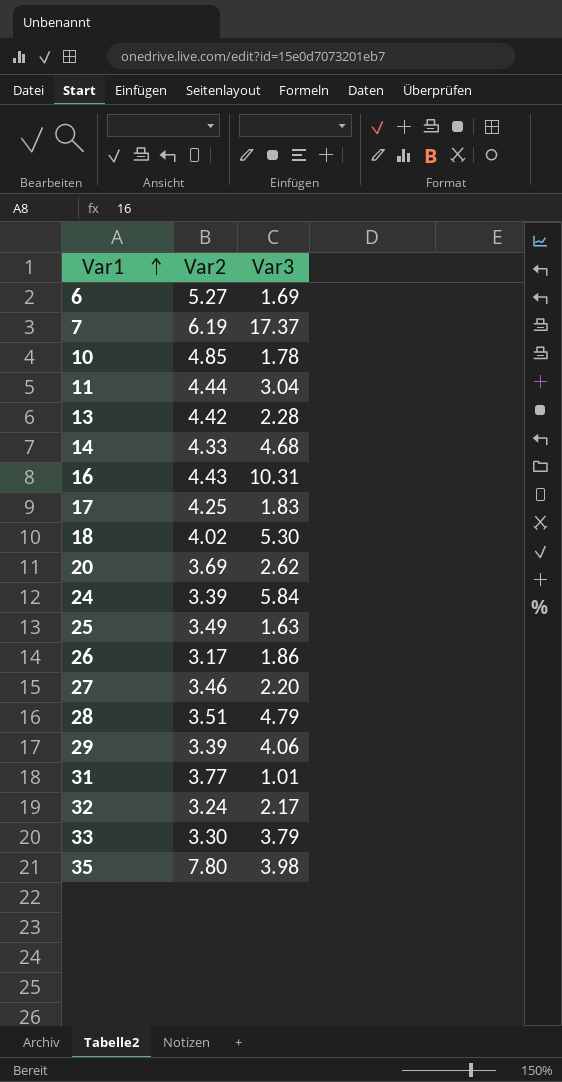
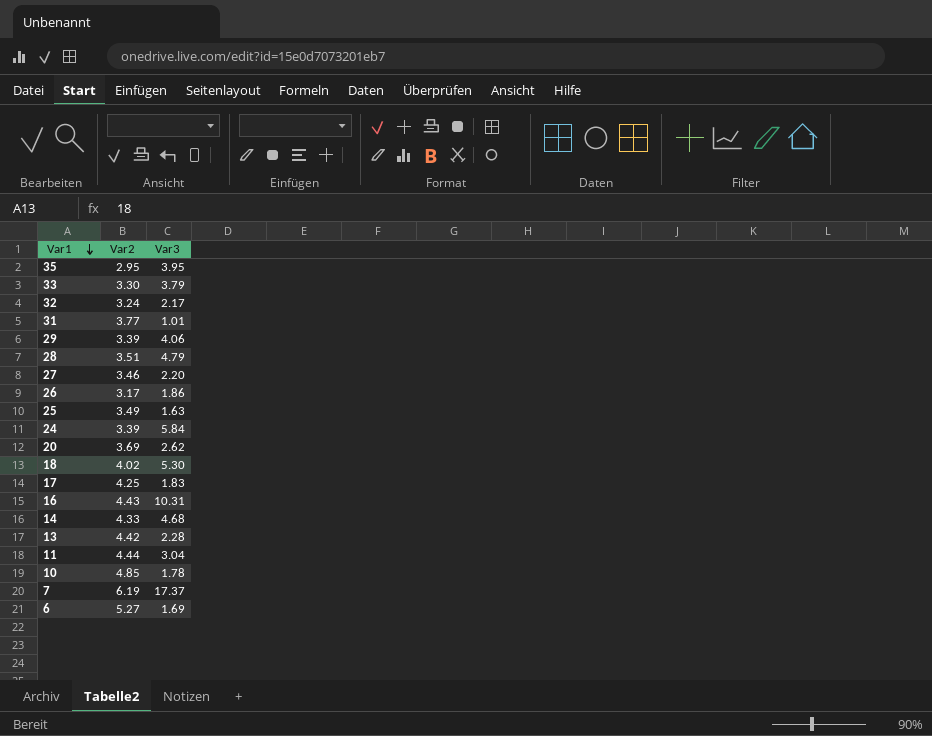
row order: Var1 ascending -> Var1 descending
35 | Var2: 7.80 -> 2.95
35 | Var3: 3.98 -> 3.95

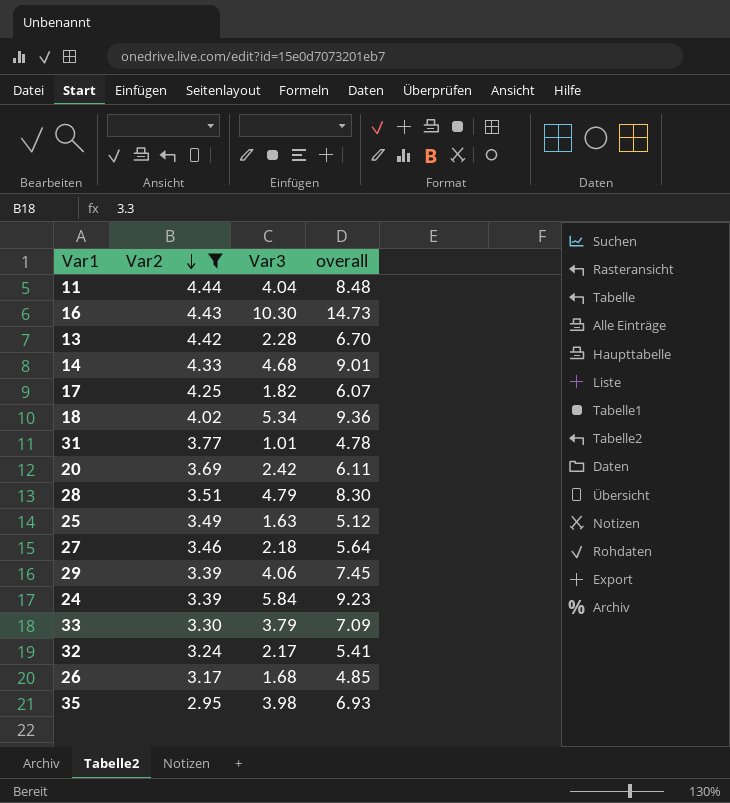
filter: none -> Var2 <= 4.44
row order: Var1 descending -> Var2 descending
column overall | formula: none -> [Var2] + [Var3]
11 | Var3: 3.04 -> 4.04
16 | Var3: 10.31 -> 10.30
17 | Var3: 1.83 -> 1.82
18 | Var3: 5.30 -> 5.34
20 | Var3: 2.62 -> 2.42
27 | Var3: 2.20 -> 2.18
26 | Var3: 1.86 -> 1.68
35 | Var3: 3.95 -> 3.98

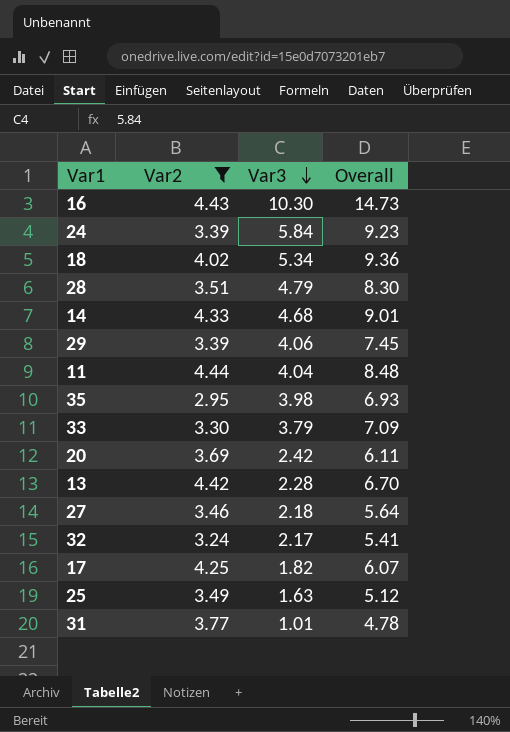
row order: Var2 descending -> Var3 descending
column name: overall -> Overall
row 26: 3.17 | 1.68 | 4.85 -> none

